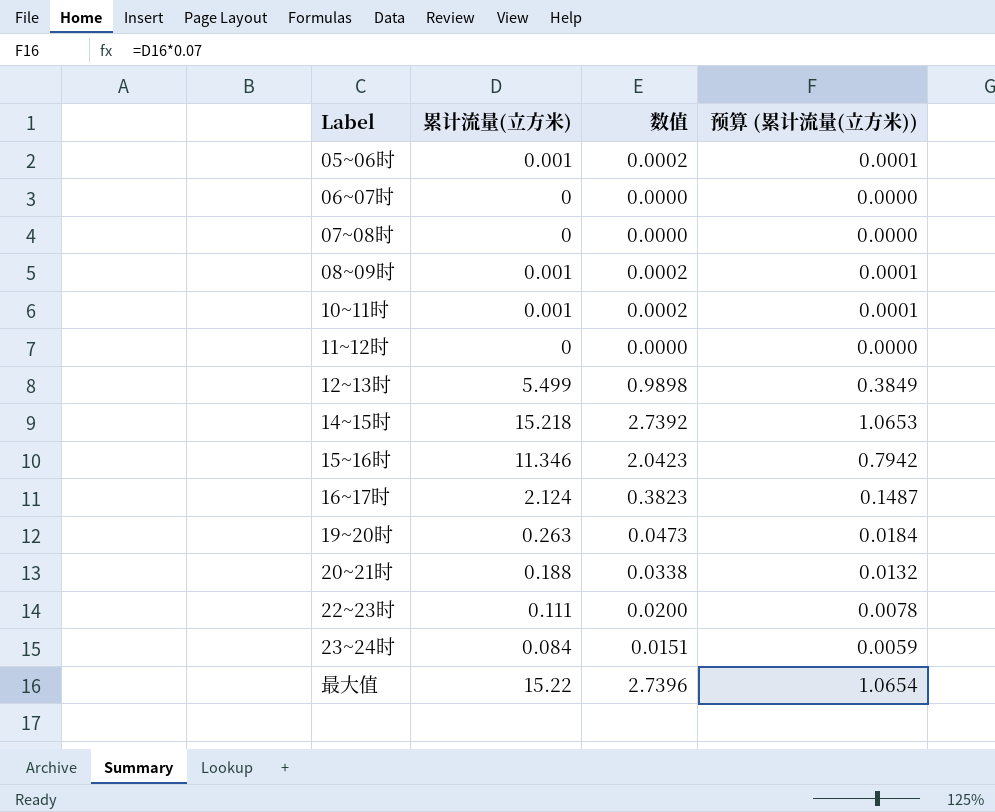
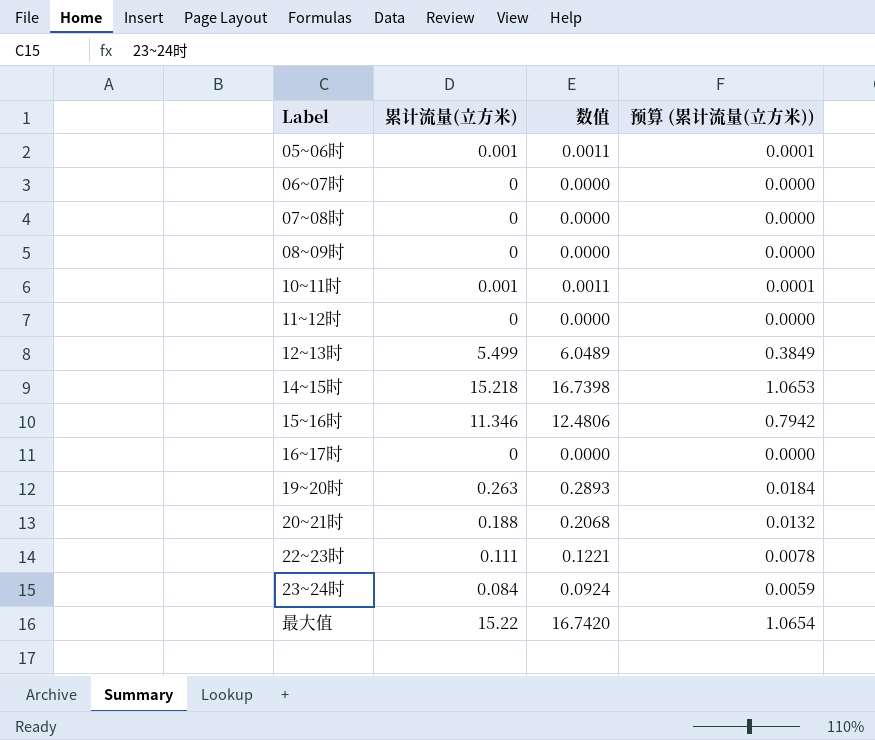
column 数值 | formula: [累计流量(立方米)] * 0.18 -> [累计流量(立方米)] * 1.1
08~09时 | 累计流量(立方米): 0.001 -> 0
08~09时 | 预算 (累计流量(立方米)): 0.0001 -> 0.0000
16~17时 | 累计流量(立方米): 2.124 -> 0
16~17时 | 预算 (累计流量(立方米)): 0.1487 -> 0.0000

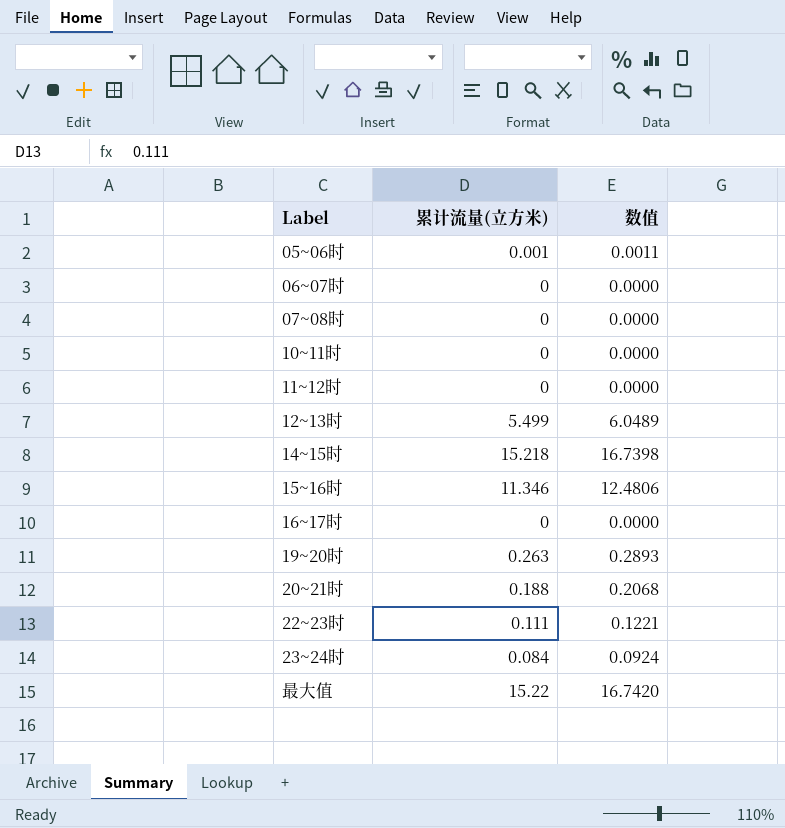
column 预算 (累计流量(立方米)) | formula: [累计流量(立方米)] * 0.07 -> none
row 08~09时: 0 | 0.0000 | 0.0000 -> none
10~11时 | 累计流量(立方米): 0.001 -> 0
10~11时 | 数值: 0.0011 -> 0.0000

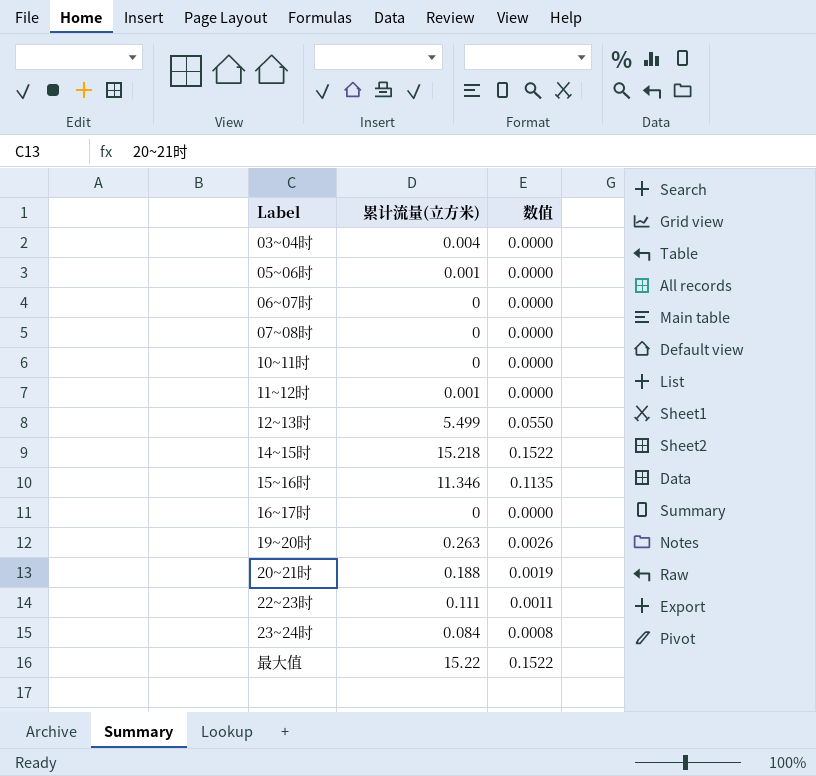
column 数值 | formula: [累计流量(立方米)] * 1.1 -> [累计流量(立方米)] * 0.01
row 03~04时: none -> 0.004 | 0.0000
11~12时 | 累计流量(立方米): 0 -> 0.001

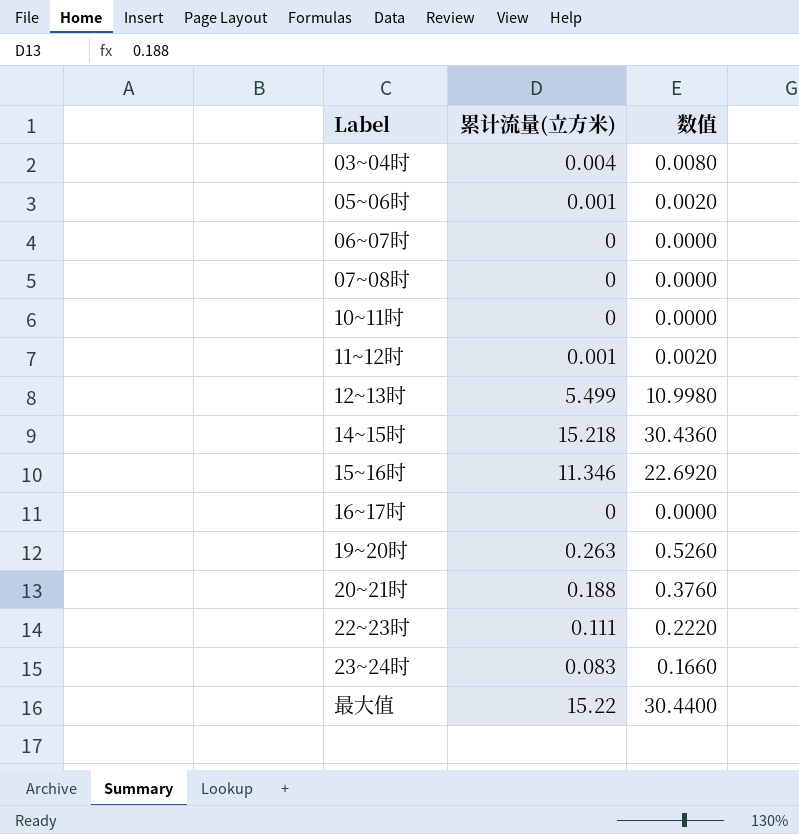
column 数值 | formula: [累计流量(立方米)] * 0.01 -> [累计流量(立方米)] * 2
23~24时 | 累计流量(立方米): 0.084 -> 0.083

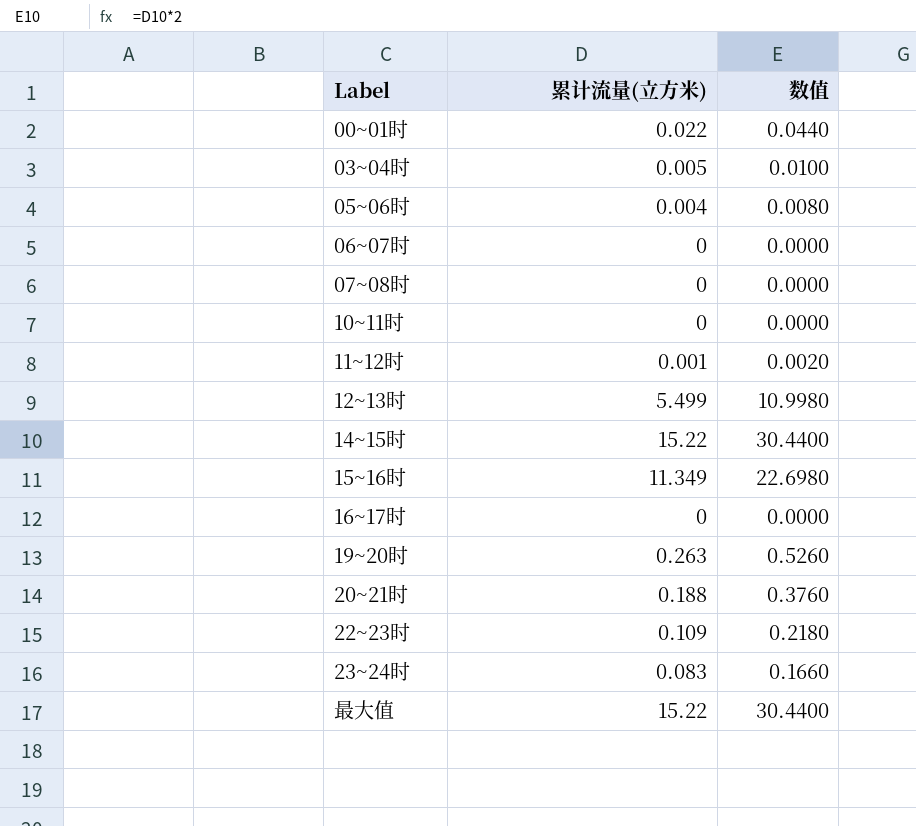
row 00~01时: none -> 0.022 | 0.0440
03~04时 | 累计流量(立方米): 0.004 -> 0.005
03~04时 | 数值: 0.0080 -> 0.0100
05~06时 | 累计流量(立方米): 0.001 -> 0.004
05~06时 | 数值: 0.0020 -> 0.0080
14~15时 | 累计流量(立方米): 15.218 -> 15.22
14~15时 | 数值: 30.4360 -> 30.4400
15~16时 | 累计流量(立方米): 11.346 -> 11.349
15~16时 | 数值: 22.6920 -> 22.6980
22~23时 | 累计流量(立方米): 0.111 -> 0.109
22~23时 | 数值: 0.2220 -> 0.2180

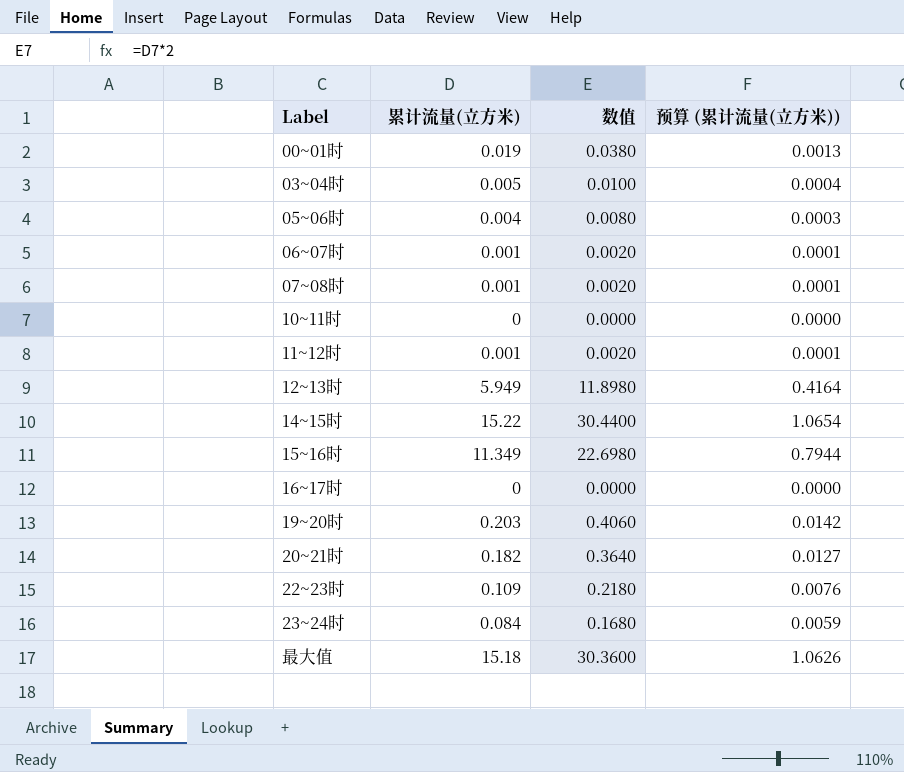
column 预算 (累计流量(立方米)) | formula: none -> [累计流量(立方米)] * 0.07
00~01时 | 累计流量(立方米): 0.022 -> 0.019
00~01时 | 数值: 0.0440 -> 0.0380
06~07时 | 累计流量(立方米): 0 -> 0.001
06~07时 | 数值: 0.0000 -> 0.0020
07~08时 | 累计流量(立方米): 0 -> 0.001
07~08时 | 数值: 0.0000 -> 0.0020
12~13时 | 累计流量(立方米): 5.499 -> 5.949
12~13时 | 数值: 10.9980 -> 11.8980
19~20时 | 累计流量(立方米): 0.263 -> 0.203
19~20时 | 数值: 0.5260 -> 0.4060
20~21时 | 累计流量(立方米): 0.188 -> 0.182
20~21时 | 数值: 0.3760 -> 0.3640
23~24时 | 累计流量(立方米): 0.083 -> 0.084
23~24时 | 数值: 0.1660 -> 0.1680
最大值 | 累计流量(立方米): 15.22 -> 15.18
最大值 | 数值: 30.4400 -> 30.3600

